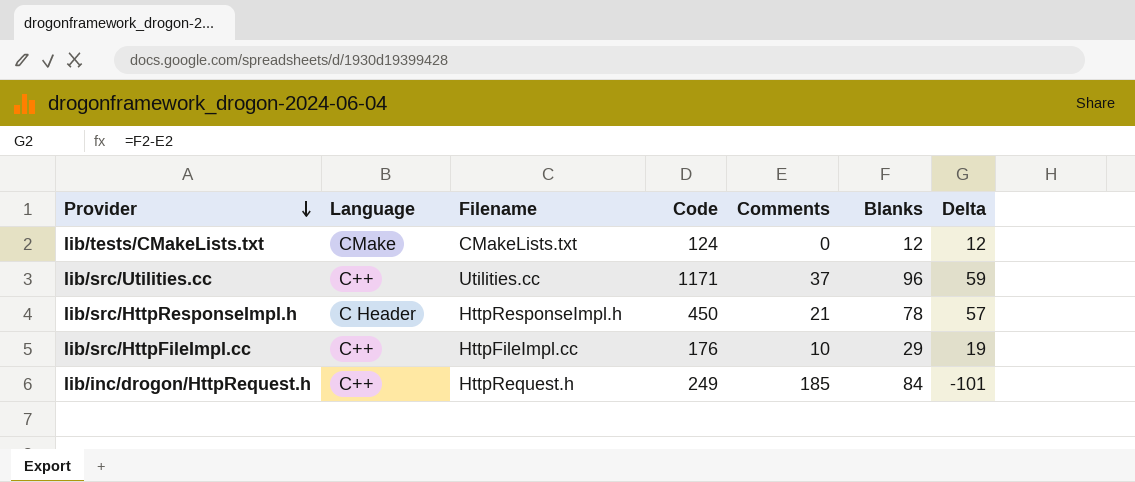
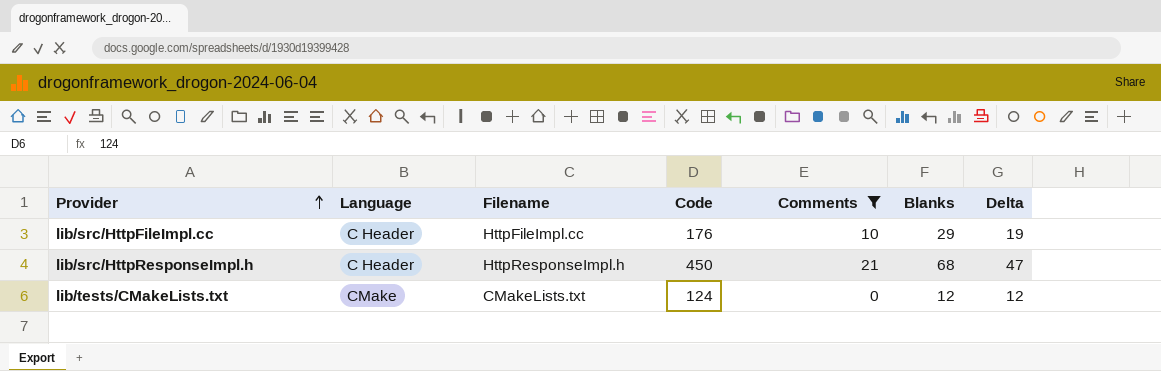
filter: none -> Comments <= 21
row order: Provider descending -> Provider ascending
lib/src/HttpFileImpl.cc | Language: C++ -> C Header
lib/src/HttpResponseImpl.h | Blanks: 78 -> 68
lib/src/HttpResponseImpl.h | Delta: 57 -> 47

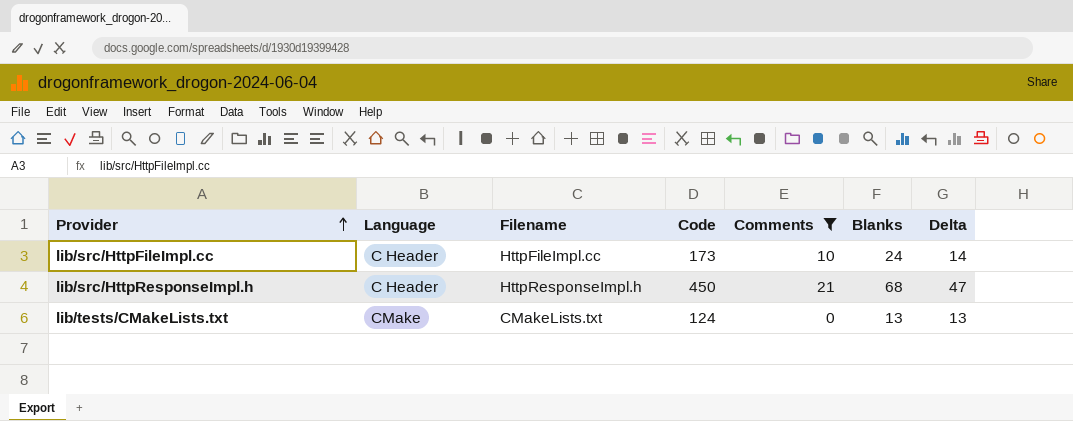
lib/src/HttpFileImpl.cc | Code: 176 -> 173
lib/src/HttpFileImpl.cc | Blanks: 29 -> 24
lib/src/HttpFileImpl.cc | Delta: 19 -> 14
lib/tests/CMakeLists.txt | Blanks: 12 -> 13
lib/tests/CMakeLists.txt | Delta: 12 -> 13

